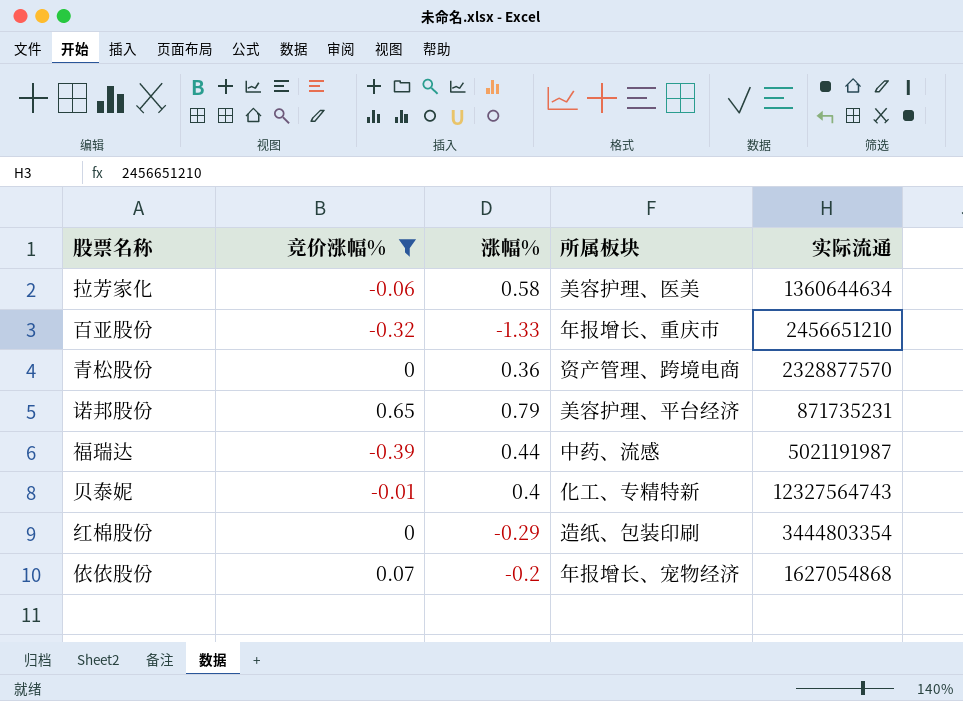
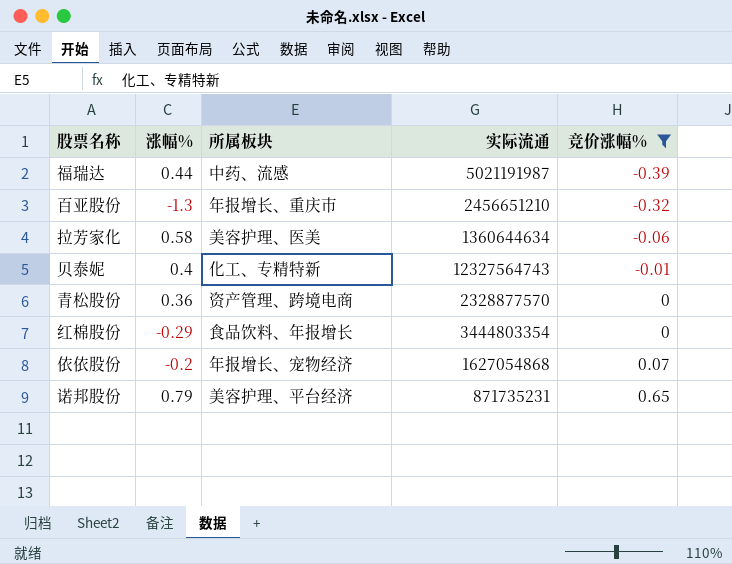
row order: none -> 竞价涨幅% ascending
column 竞价涨幅% | position: 2 -> 5
百亚股份 | 涨幅%: -1.33 -> -1.3
红棉股份 | 所属板块: 造纸、包装印刷 -> 食品饮料、年报增长

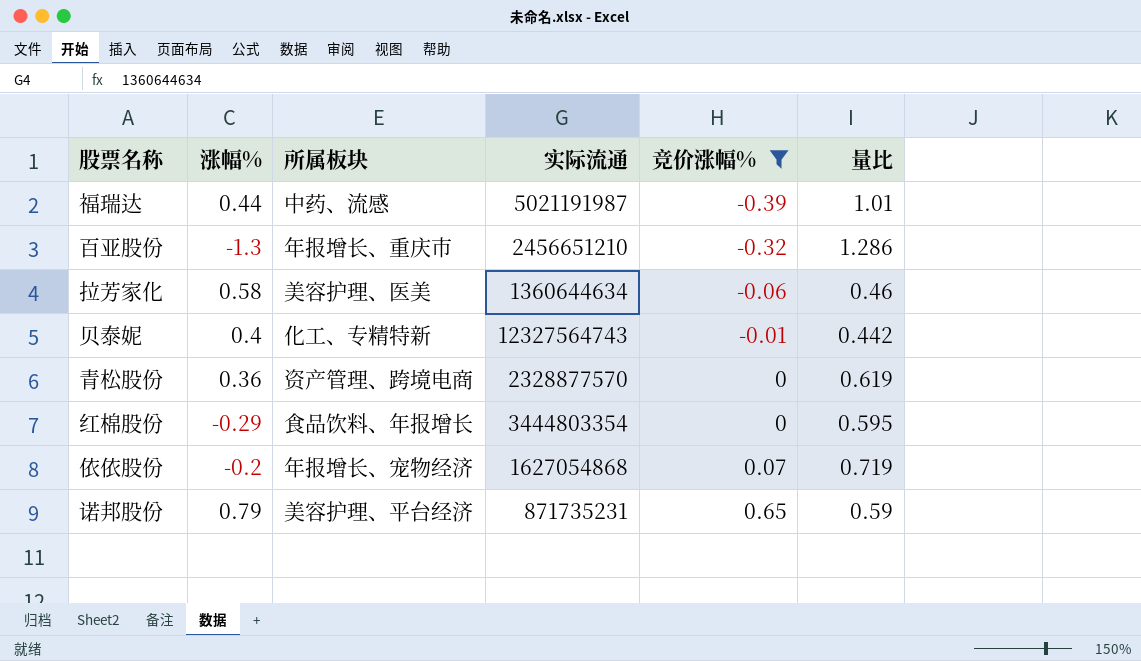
column 量比 | position: none -> 6

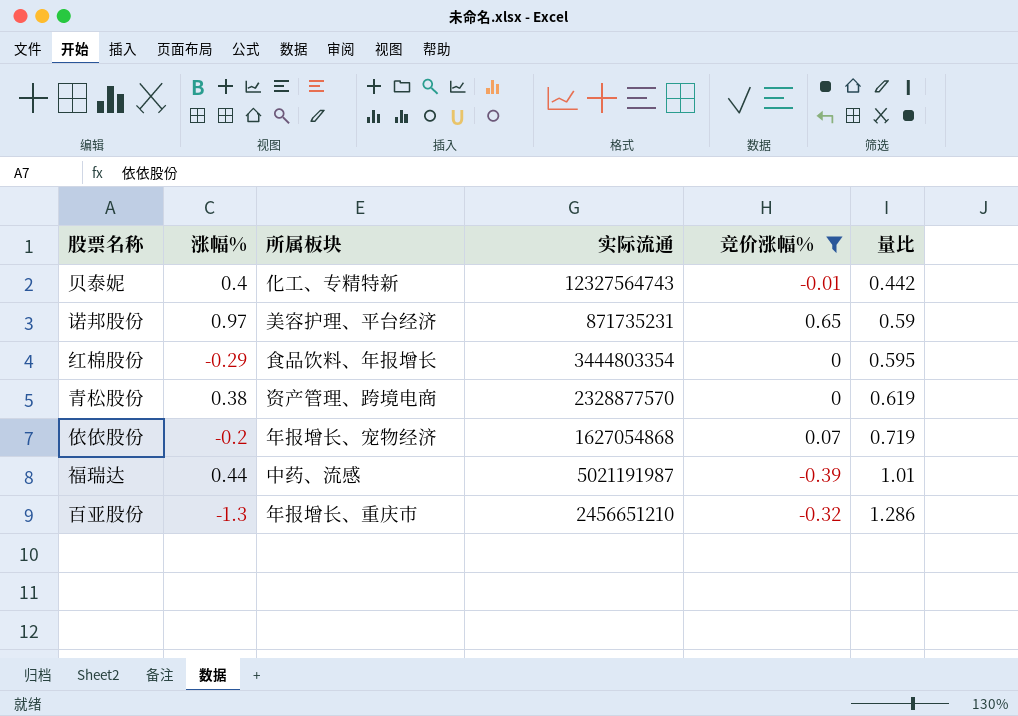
row order: 竞价涨幅% ascending -> 量比 ascending
row 拉芳家化: 0.58 | 美容护理、医美 | 1360644634 | -0.06 | 0.46 -> none
诺邦股份 | 涨幅%: 0.79 -> 0.97
青松股份 | 涨幅%: 0.36 -> 0.38

